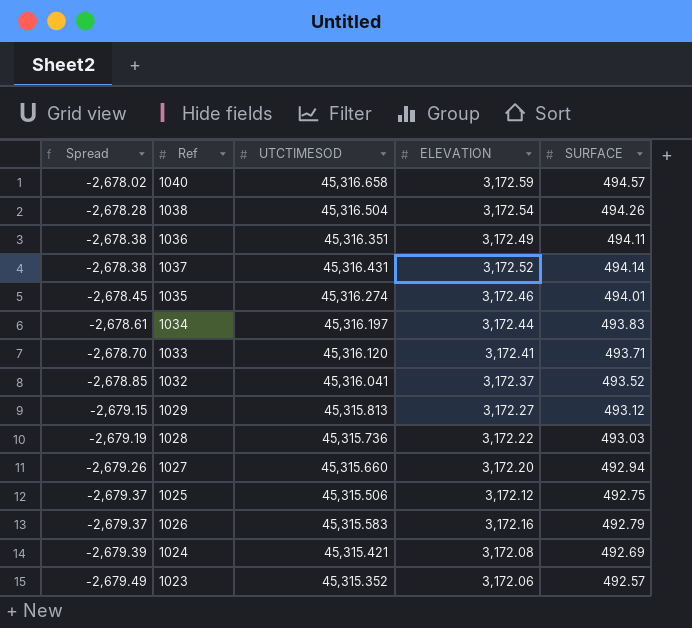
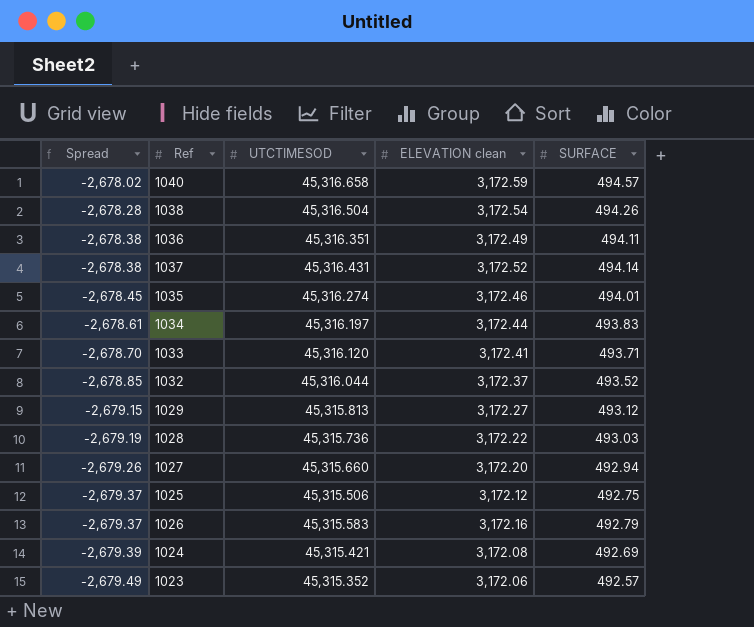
column name: ELEVATION -> ELEVATION clean
1032 | UTCTIMESOD: 45,316.041 -> 45,316.044

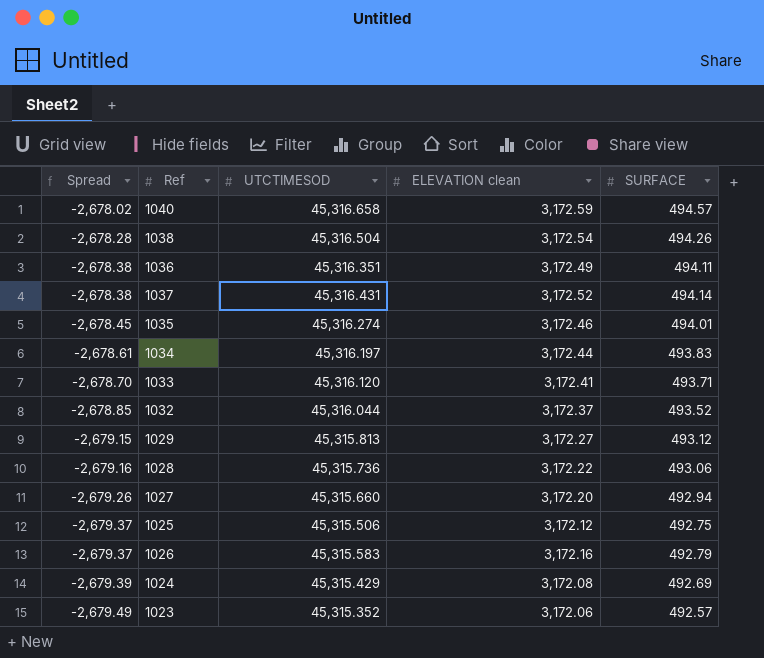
1028 | Spread: -2,679.19 -> -2,679.16
1028 | SURFACE: 493.03 -> 493.06
1024 | UTCTIMESOD: 45,315.421 -> 45,315.429

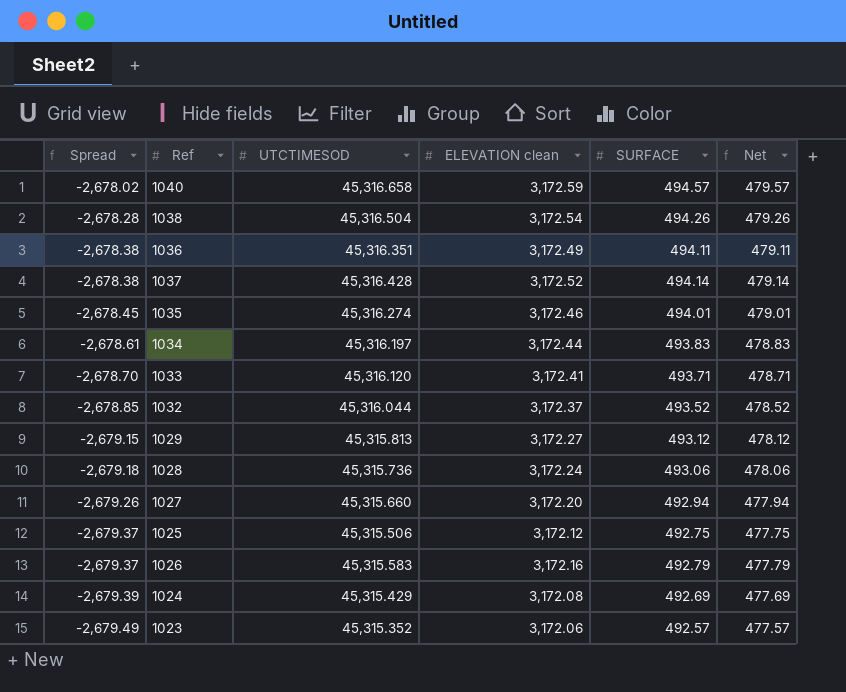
column Net | formula: none -> [SURFACE] - 15
1037 | UTCTIMESOD: 45,316.431 -> 45,316.428
1028 | Spread: -2,679.16 -> -2,679.18
1028 | ELEVATION clean: 3,172.22 -> 3,172.24

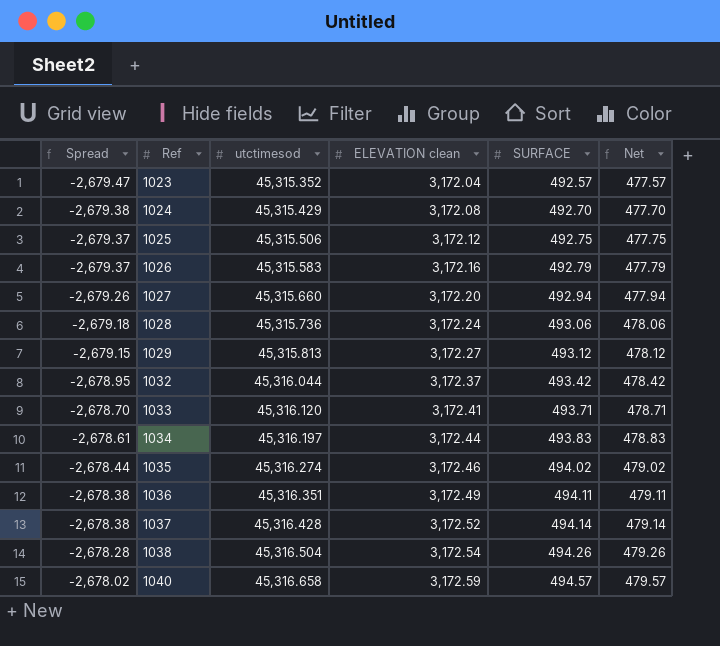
row order: Spread descending -> Spread ascending
column name: UTCTIMESOD -> utctimesod
1023 | Spread: -2,679.49 -> -2,679.47
1023 | ELEVATION clean: 3,172.06 -> 3,172.04
1024 | Spread: -2,679.39 -> -2,679.38
1024 | SURFACE: 492.69 -> 492.70
1024 | Net: 477.69 -> 477.70
1032 | Spread: -2,678.85 -> -2,678.95
1032 | SURFACE: 493.52 -> 493.42
1032 | Net: 478.52 -> 478.42
1035 | Spread: -2,678.45 -> -2,678.44
1035 | SURFACE: 494.01 -> 494.02
1035 | Net: 479.01 -> 479.02

